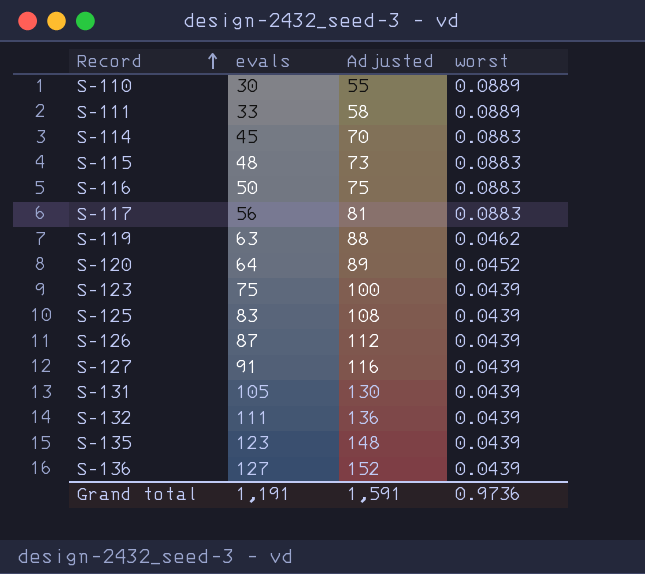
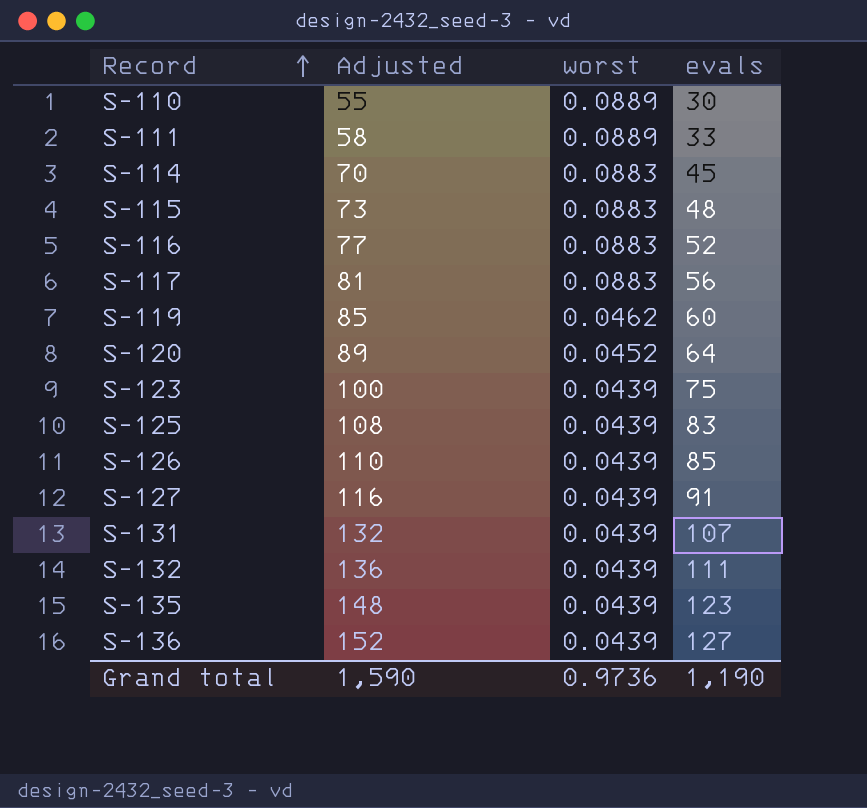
column evals | position: 2 -> 4
S-116 | Adjusted: 75 -> 77
S-116 | evals: 50 -> 52
S-119 | Adjusted: 88 -> 85
S-119 | evals: 63 -> 60
S-126 | Adjusted: 112 -> 110
S-126 | evals: 87 -> 85
S-131 | Adjusted: 130 -> 132
S-131 | evals: 105 -> 107
Grand total | Adjusted: 1,591 -> 1,590
Grand total | evals: 1,191 -> 1,190

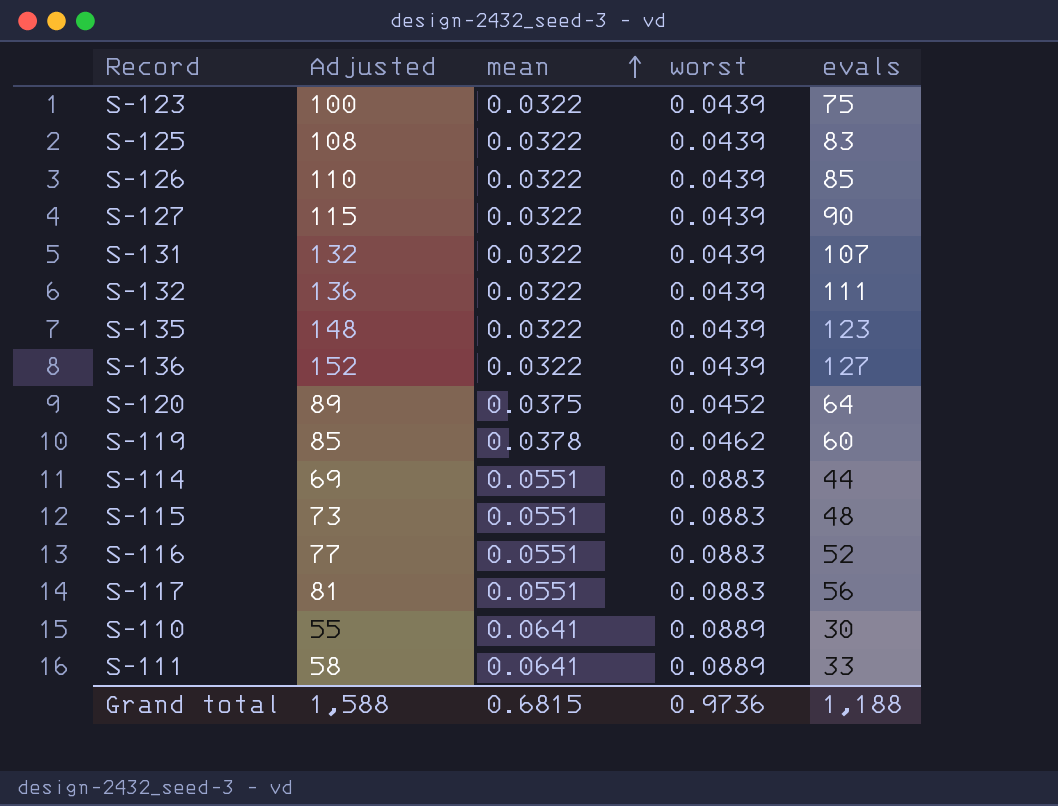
row order: Record ascending -> mean ascending
column mean | position: none -> 3
S-127 | Adjusted: 116 -> 115
S-127 | evals: 91 -> 90
S-114 | Adjusted: 70 -> 69
S-114 | evals: 45 -> 44
Grand total | Adjusted: 1,590 -> 1,588
Grand total | evals: 1,190 -> 1,188

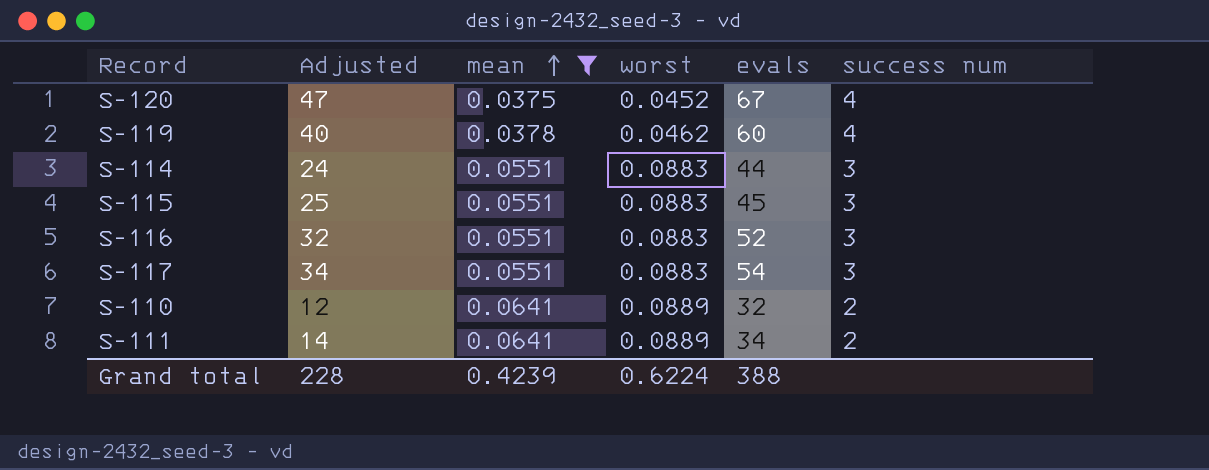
filter: none -> mean != 0.0322
column Adjusted | formula: [evals] + 25 -> [evals] - 20
column success num | position: none -> 6
S-120 | evals: 64 -> 67
S-115 | evals: 48 -> 45
S-117 | evals: 56 -> 54
S-110 | evals: 30 -> 32
S-111 | evals: 33 -> 34
Grand total | Adjusted: 1,588 -> 228
Grand total | mean: 0.6815 -> 0.4239
Grand total | worst: 0.9736 -> 0.6224
Grand total | evals: 1,188 -> 388

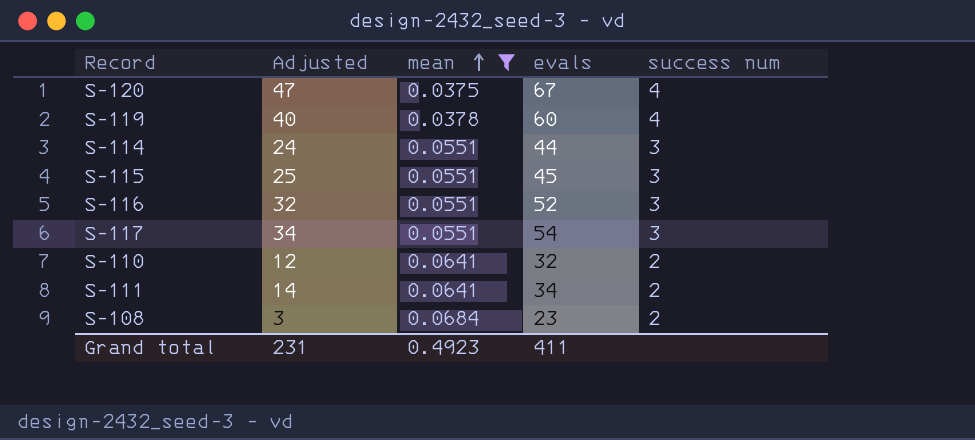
column worst | position: 4 -> none
row S-108: none -> 3 | 0.0684 | 23 | 2
Grand total | Adjusted: 228 -> 231
Grand total | mean: 0.4239 -> 0.4923
Grand total | evals: 388 -> 411

